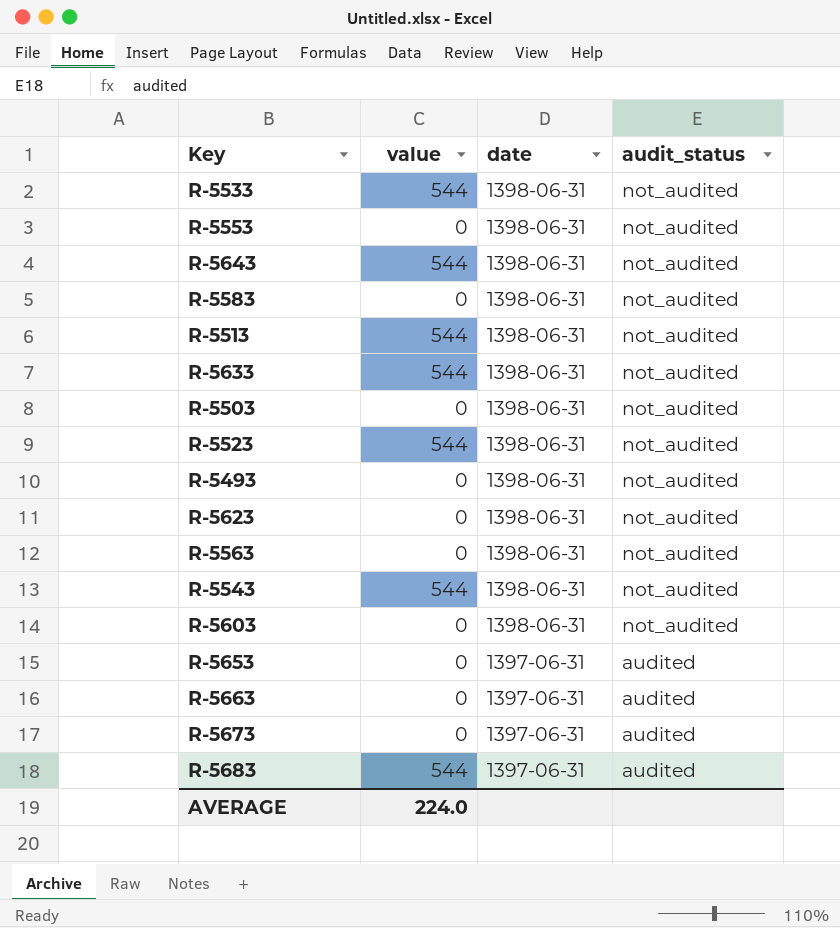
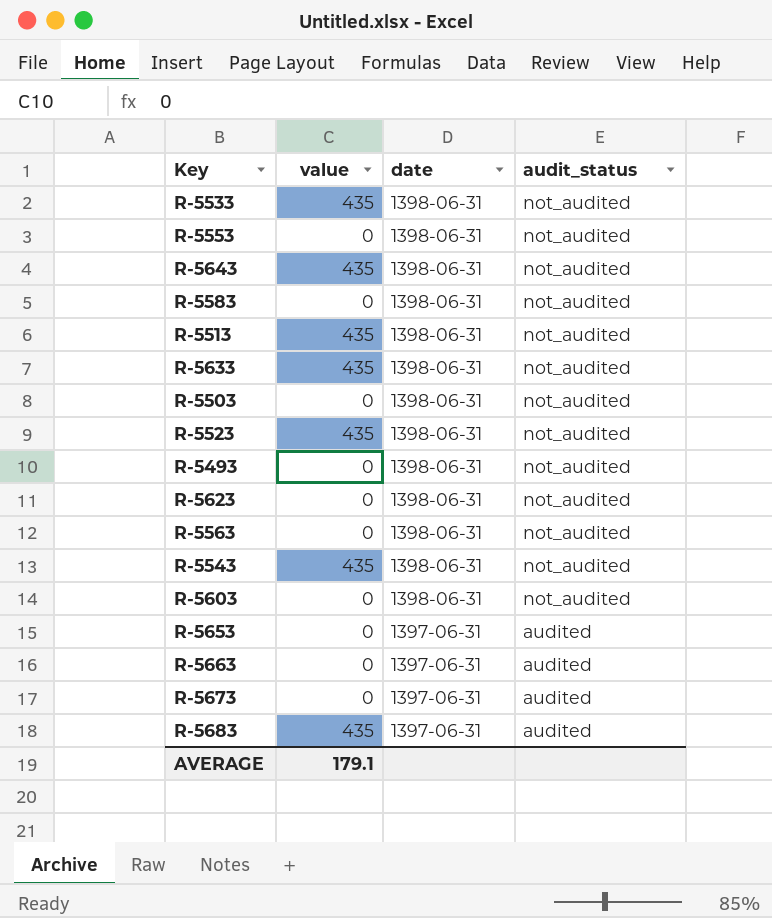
R-5533 | value: 544 -> 435
R-5643 | value: 544 -> 435
R-5513 | value: 544 -> 435
R-5633 | value: 544 -> 435
R-5523 | value: 544 -> 435
R-5543 | value: 544 -> 435
R-5683 | value: 544 -> 435
AVERAGE | value: 224.0 -> 179.1

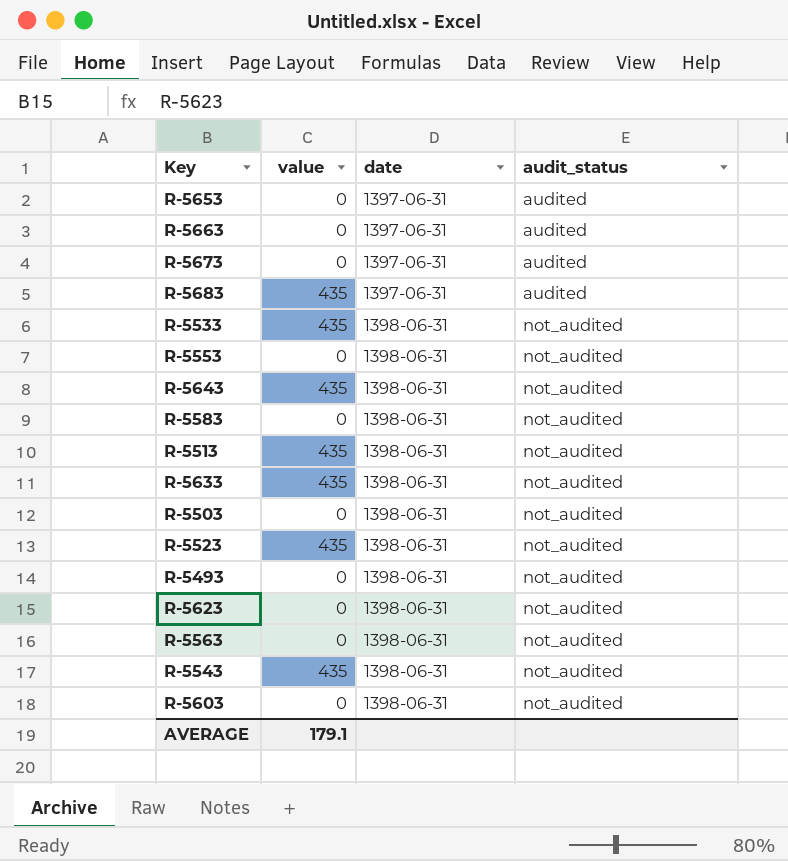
row order: date descending -> date ascending

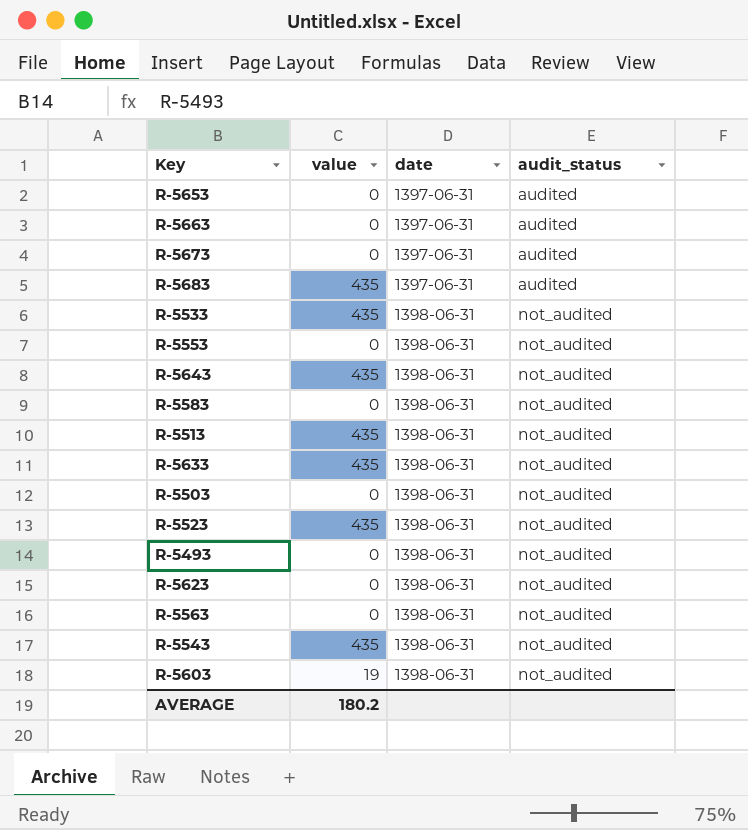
R-5603 | value: 0 -> 19
AVERAGE | value: 179.1 -> 180.2

